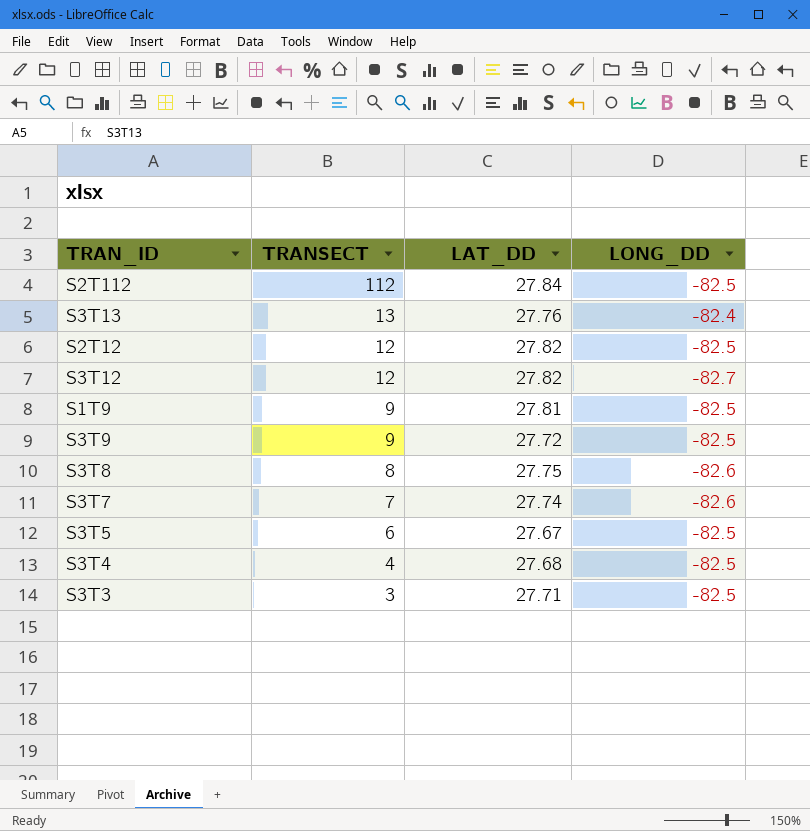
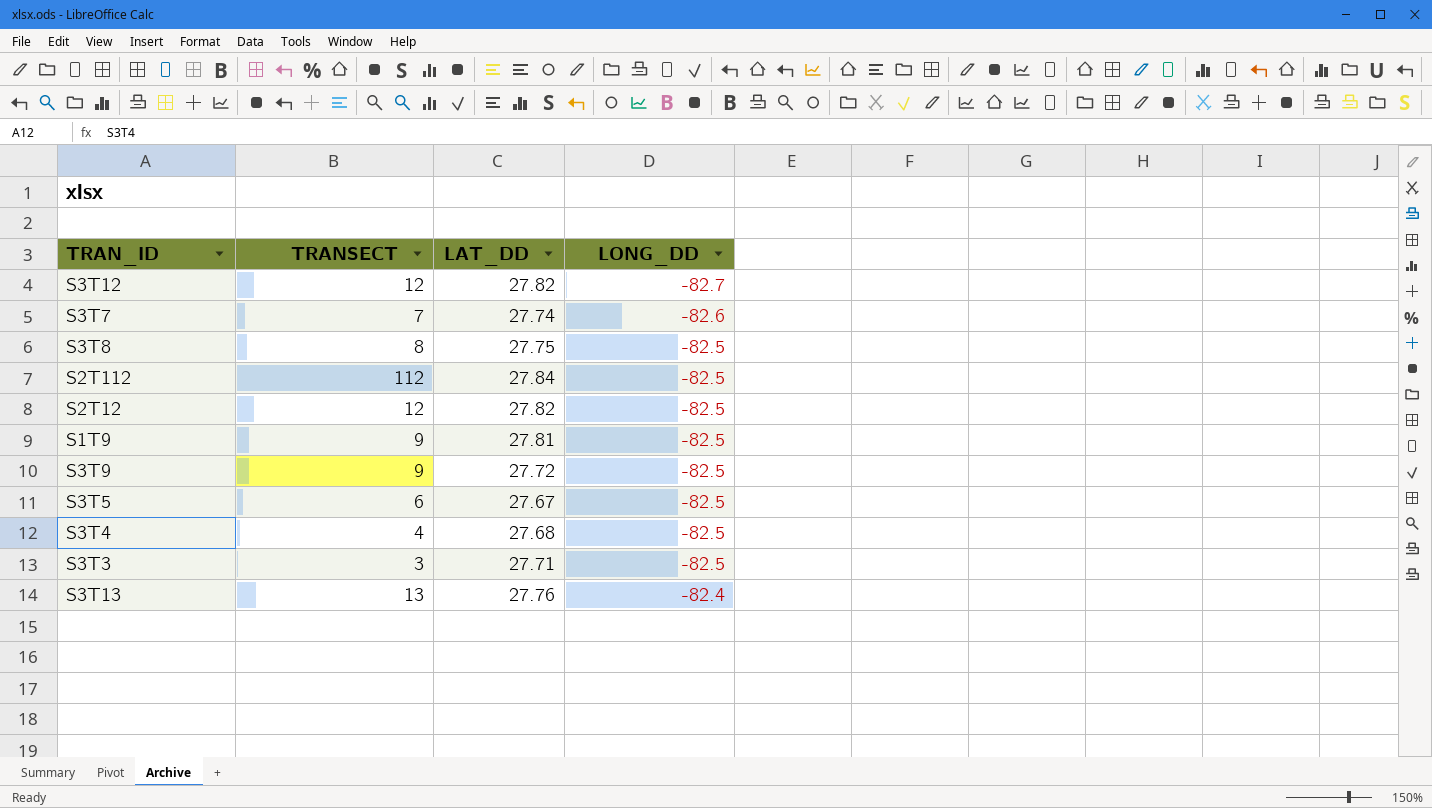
row order: TRANSECT descending -> LONG_DD ascending
S3T8 | LONG_DD: -82.6 -> -82.5

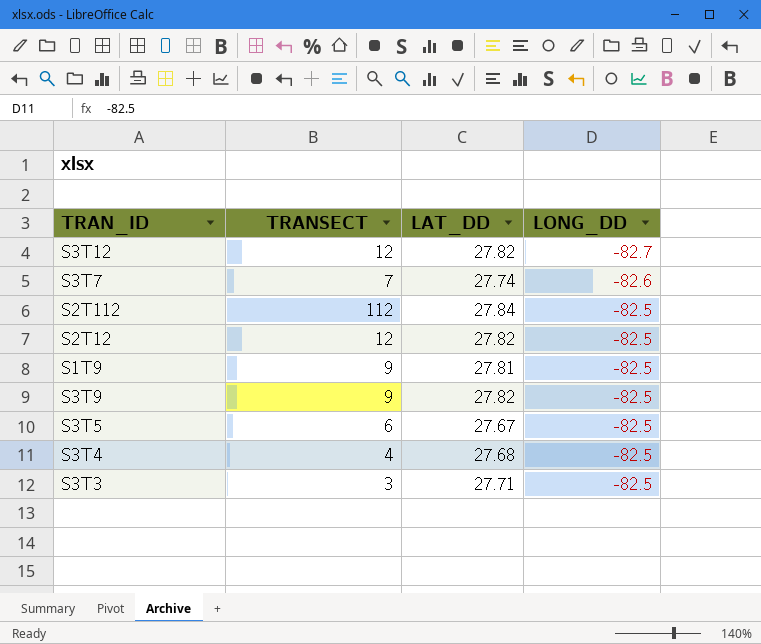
row S3T8: 8 | 27.75 | -82.5 -> none
row S3T13: 13 | 27.76 | -82.4 -> none
S3T9 | LAT_DD: 27.72 -> 27.82

